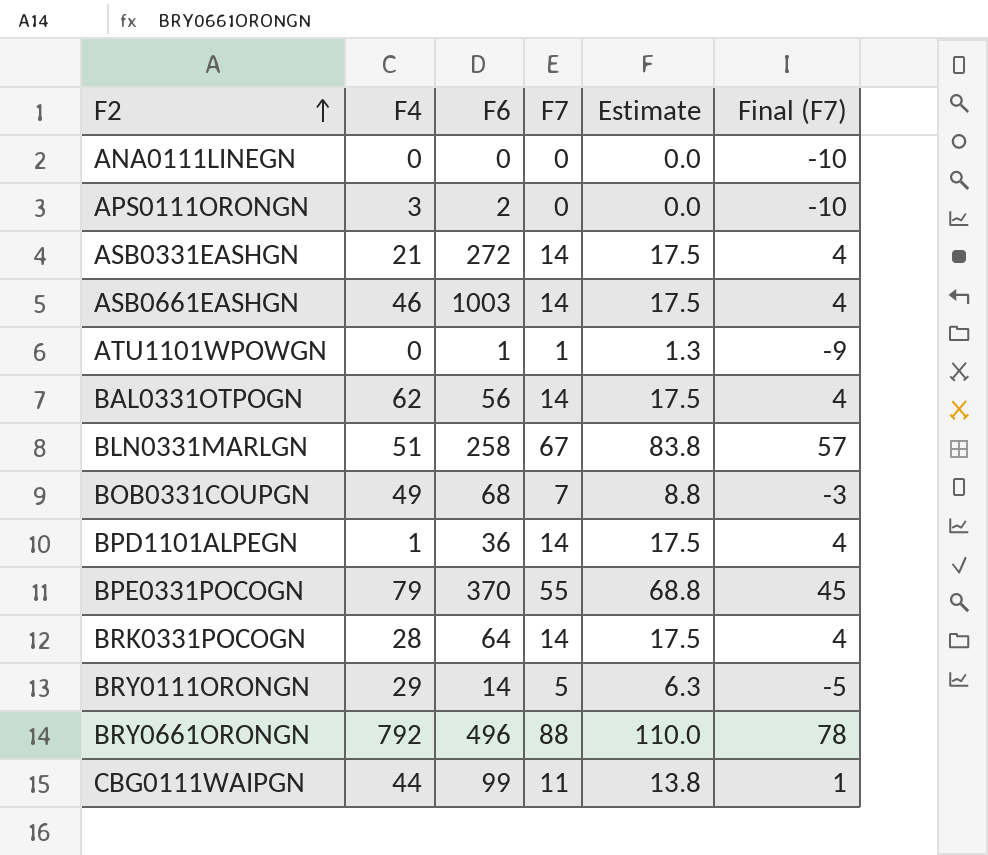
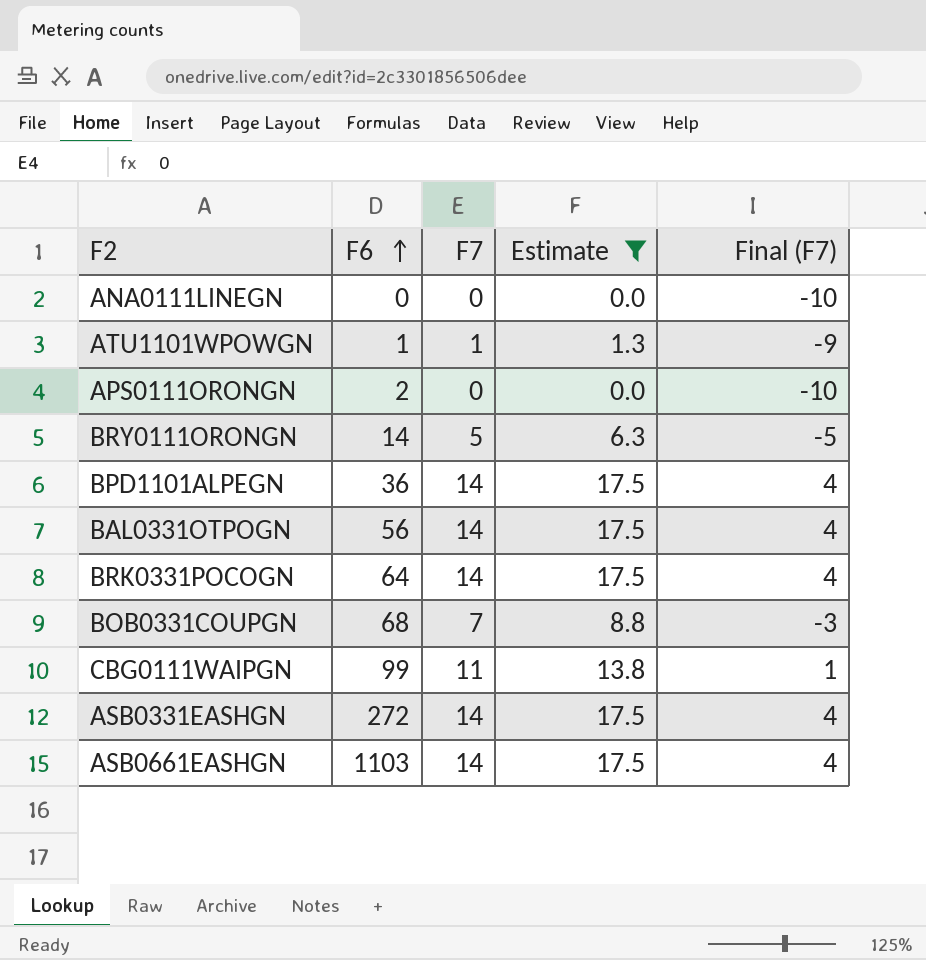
filter: none -> Estimate <= 17.5
row order: F2 ascending -> F6 ascending
column F4 | position: 2 -> none
ASB0661EASHGN | F6: 1003 -> 1103

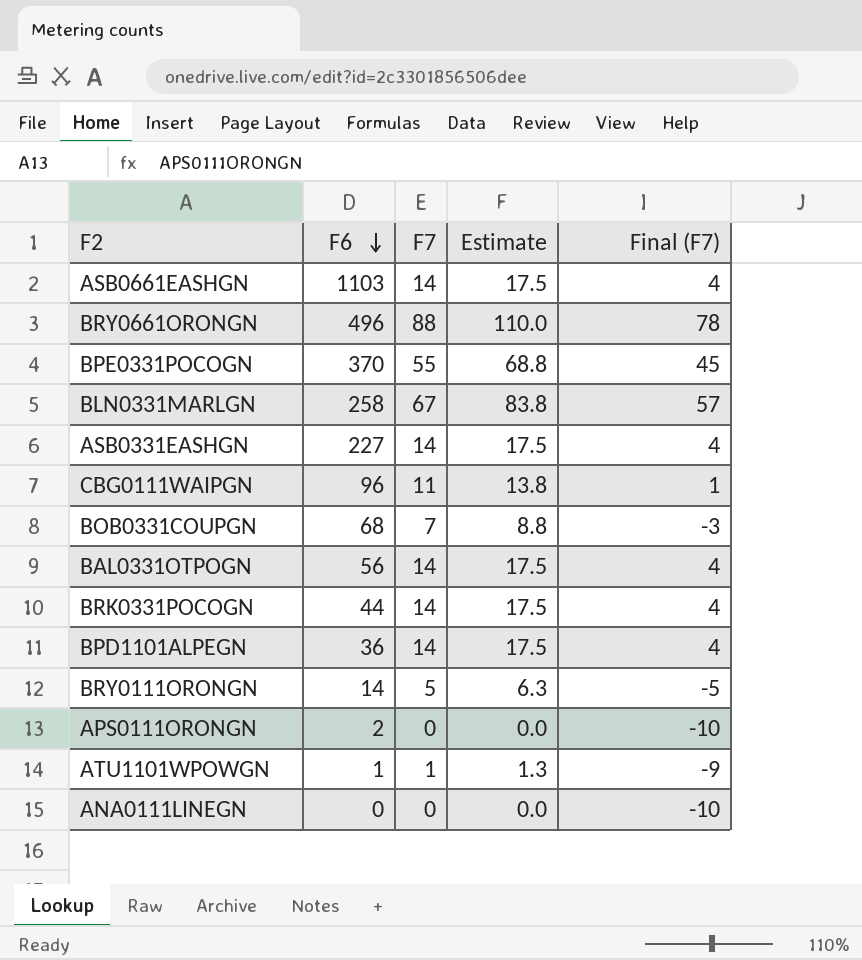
filter: Estimate <= 17.5 -> none
row order: F6 ascending -> F6 descending
ASB0331EASHGN | F6: 272 -> 227
CBG0111WAIPGN | F6: 99 -> 96
BRK0331POCOGN | F6: 64 -> 44

